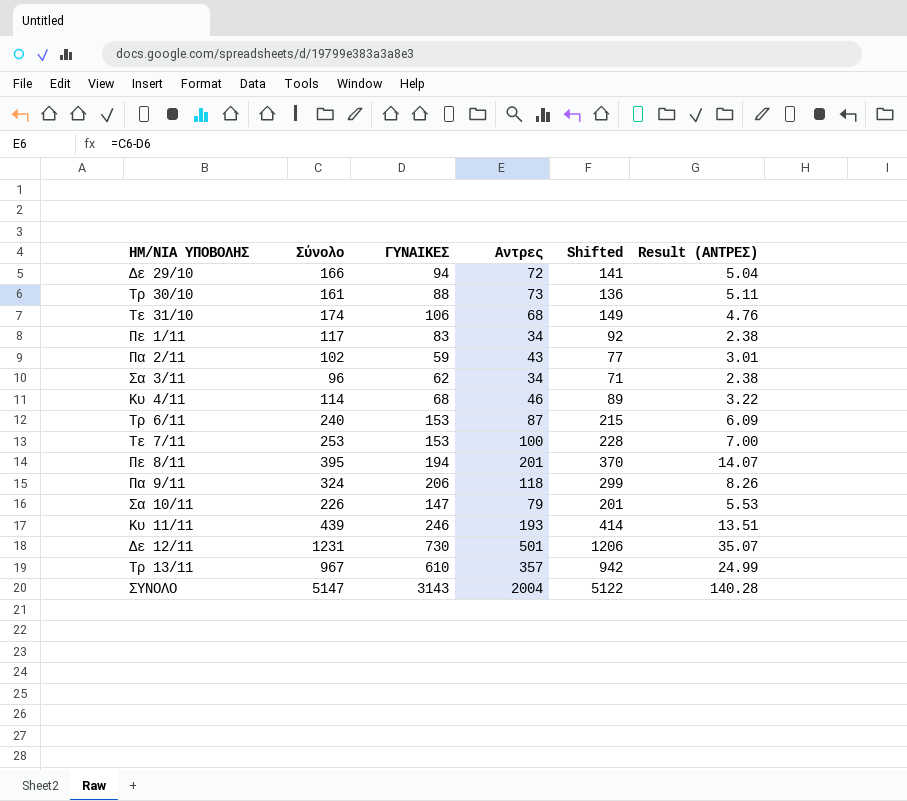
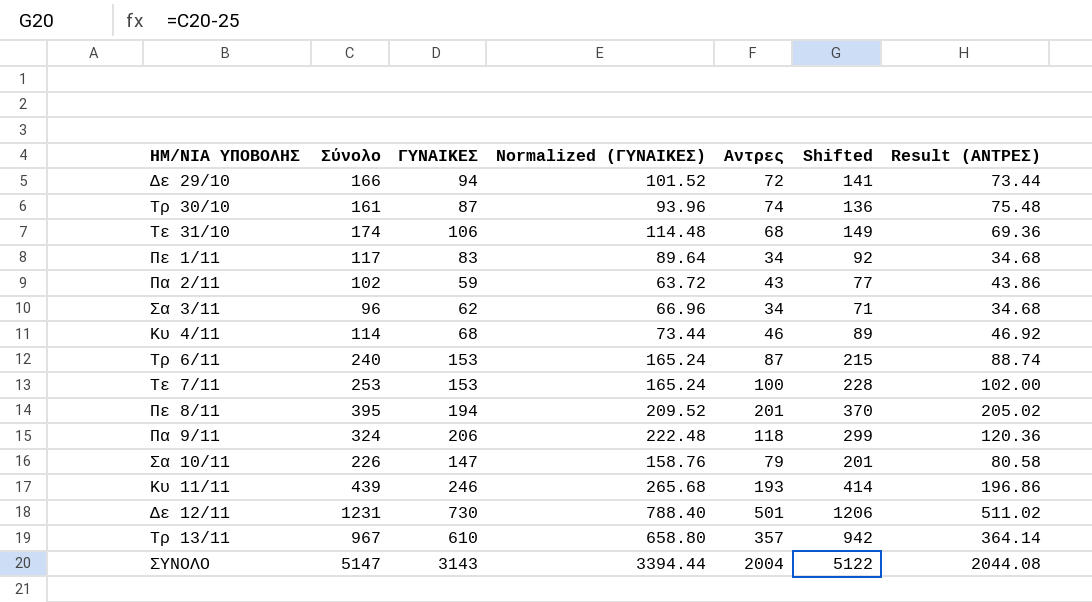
column Normalized (ΓΥΝΑΙΚΕΣ) | formula: none -> [ΓΥΝΑΙΚΕΣ] * 1.08
column Result (ΑΝΤΡΕΣ) | formula: [Αντρες] * 0.07 -> [Αντρες] * 1.02
Τρ 30/10 | ΓΥΝΑΙΚΕΣ: 88 -> 87
Τρ 30/10 | Αντρες: 73 -> 74

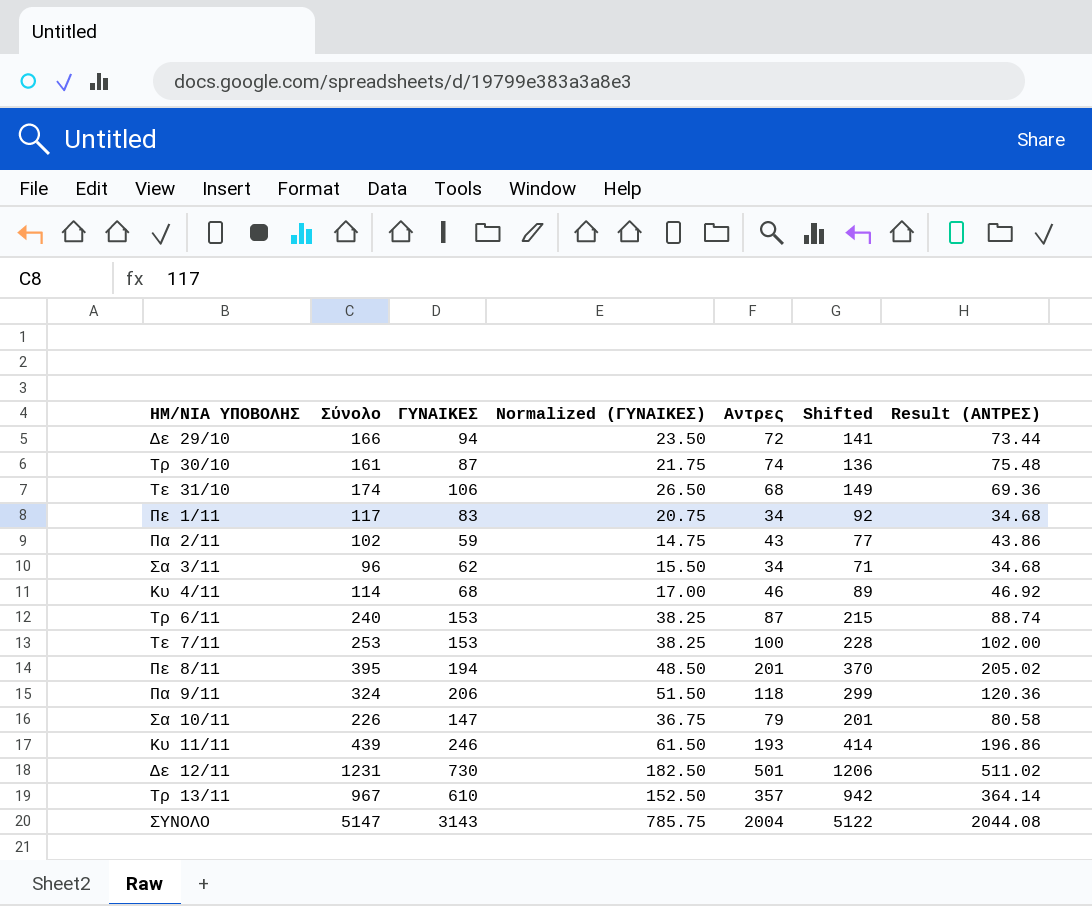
column Normalized (ΓΥΝΑΙΚΕΣ) | formula: [ΓΥΝΑΙΚΕΣ] * 1.08 -> [ΓΥΝΑΙΚΕΣ] * 0.25

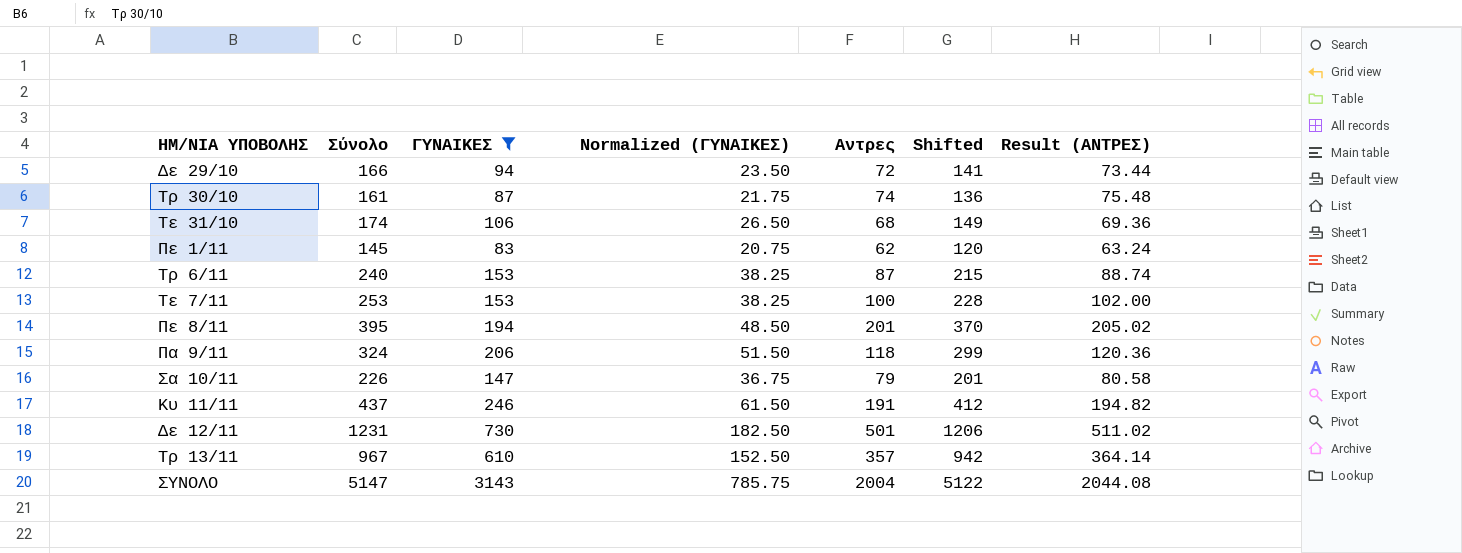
filter: none -> ΓΥΝΑΙΚΕΣ >= 83
Πε 1/11 | Σύνολο: 117 -> 145
Πε 1/11 | Αντρες: 34 -> 62
Πε 1/11 | Shifted: 92 -> 120
Πε 1/11 | Result (ΑΝΤΡΕΣ): 34.68 -> 63.24
Κυ 11/11 | Σύνολο: 439 -> 437
Κυ 11/11 | Αντρες: 193 -> 191
Κυ 11/11 | Shifted: 414 -> 412
Κυ 11/11 | Result (ΑΝΤΡΕΣ): 196.86 -> 194.82

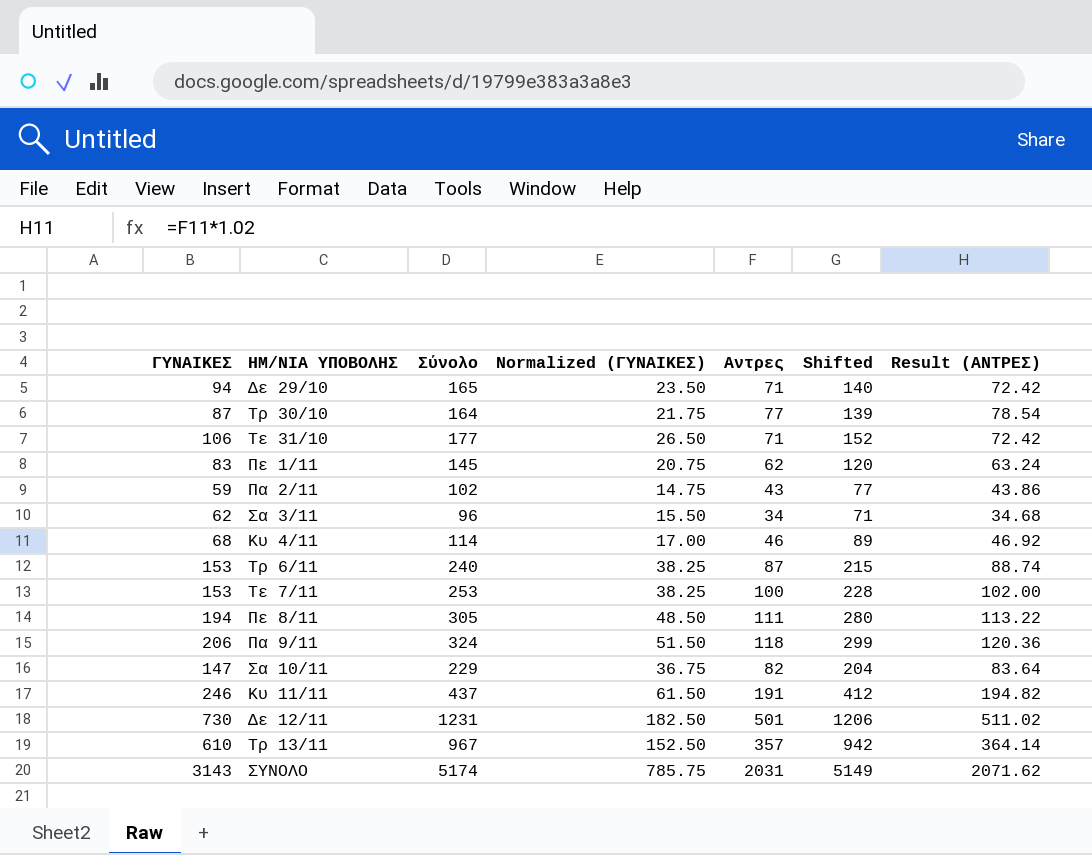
filter: ΓΥΝΑΙΚΕΣ >= 83 -> none
column ΓΥΝΑΙΚΕΣ | position: 3 -> 1
Δε 29/10 | Σύνολο: 166 -> 165
Δε 29/10 | Αντρες: 72 -> 71
Δε 29/10 | Shifted: 141 -> 140
Δε 29/10 | Result (ΑΝΤΡΕΣ): 73.44 -> 72.42
Τρ 30/10 | Σύνολο: 161 -> 164
Τρ 30/10 | Αντρες: 74 -> 77
Τρ 30/10 | Shifted: 136 -> 139
Τρ 30/10 | Result (ΑΝΤΡΕΣ): 75.48 -> 78.54
Τε 31/10 | Σύνολο: 174 -> 177
Τε 31/10 | Αντρες: 68 -> 71
Τε 31/10 | Shifted: 149 -> 152
Τε 31/10 | Result (ΑΝΤΡΕΣ): 69.36 -> 72.42
Πε 8/11 | Σύνολο: 395 -> 305
Πε 8/11 | Αντρες: 201 -> 111
Πε 8/11 | Shifted: 370 -> 280
Πε 8/11 | Result (ΑΝΤΡΕΣ): 205.02 -> 113.22
Σα 10/11 | Σύνολο: 226 -> 229
Σα 10/11 | Αντρες: 79 -> 82
Σα 10/11 | Shifted: 201 -> 204
Σα 10/11 | Result (ΑΝΤΡΕΣ): 80.58 -> 83.64
ΣΥΝΟΛΟ | Σύνολο: 5147 -> 5174
ΣΥΝΟΛΟ | Αντρες: 2004 -> 2031
ΣΥΝΟΛΟ | Shifted: 5122 -> 5149
ΣΥΝΟΛΟ | Result (ΑΝΤΡΕΣ): 2044.08 -> 2071.62

